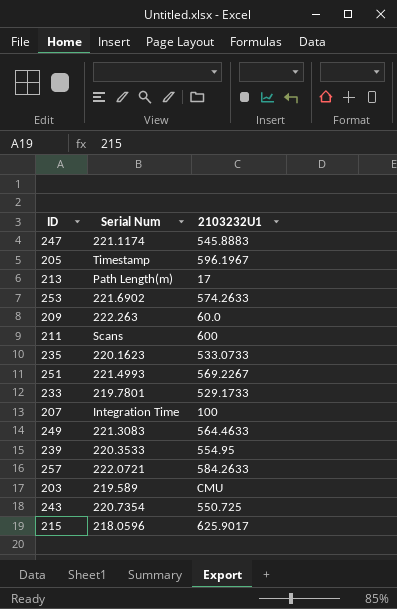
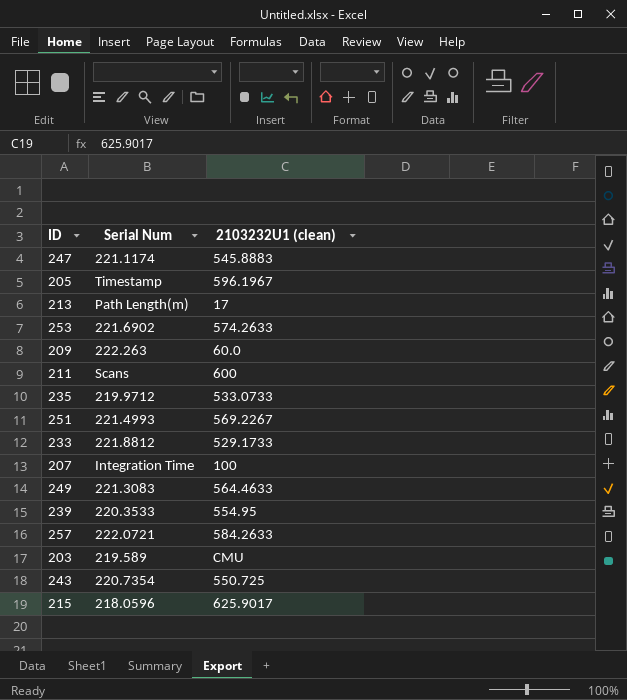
column name: 2103232U1 -> 2103232U1 (clean)
235 | Serial Num: 220.1623 -> 219.9712
233 | Serial Num: 219.7801 -> 221.8812

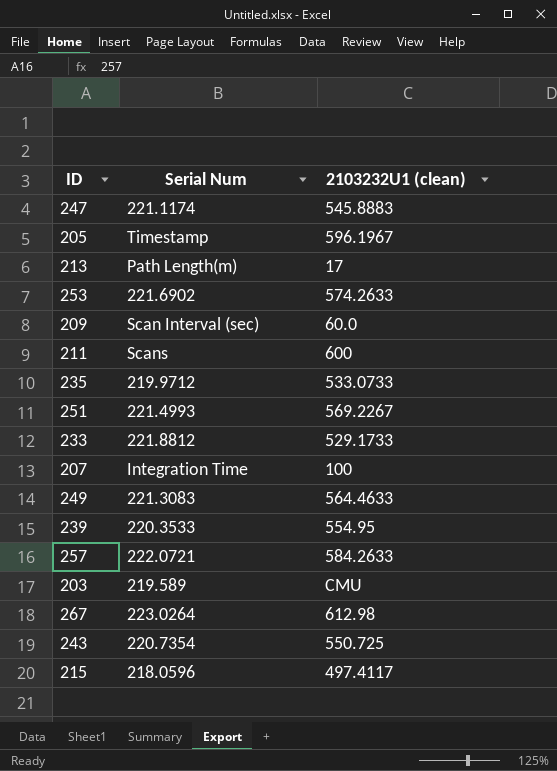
209 | Serial Num: 222.263 -> Scan Interval (sec)
row 267: none -> 223.0264 | 612.98
215 | 2103232U1 (clean): 625.9017 -> 497.4117

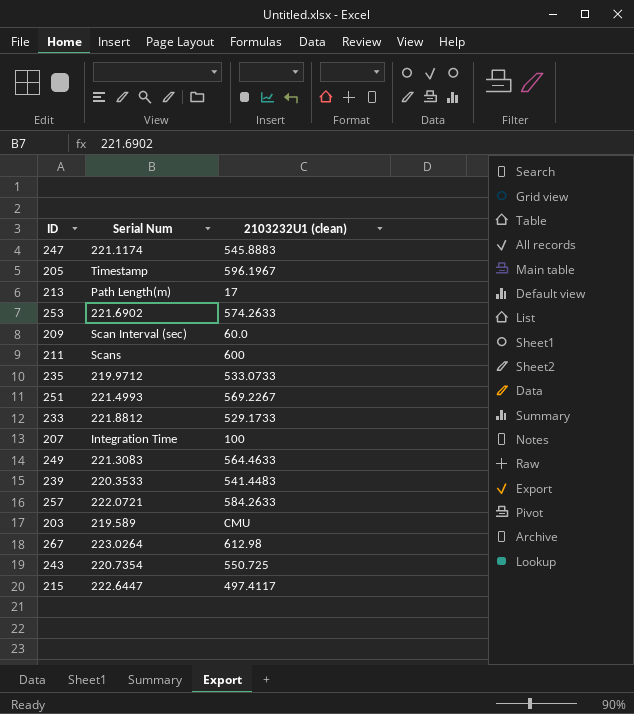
239 | 2103232U1 (clean): 554.95 -> 541.4483
215 | Serial Num: 218.0596 -> 222.6447

